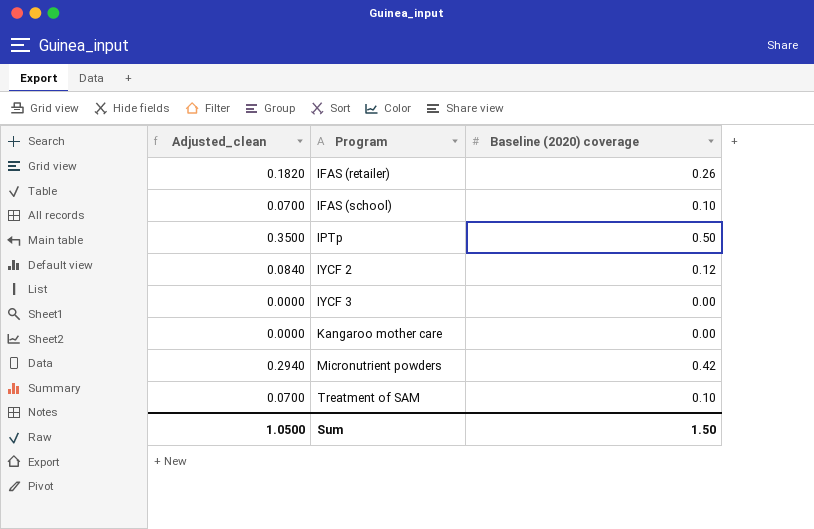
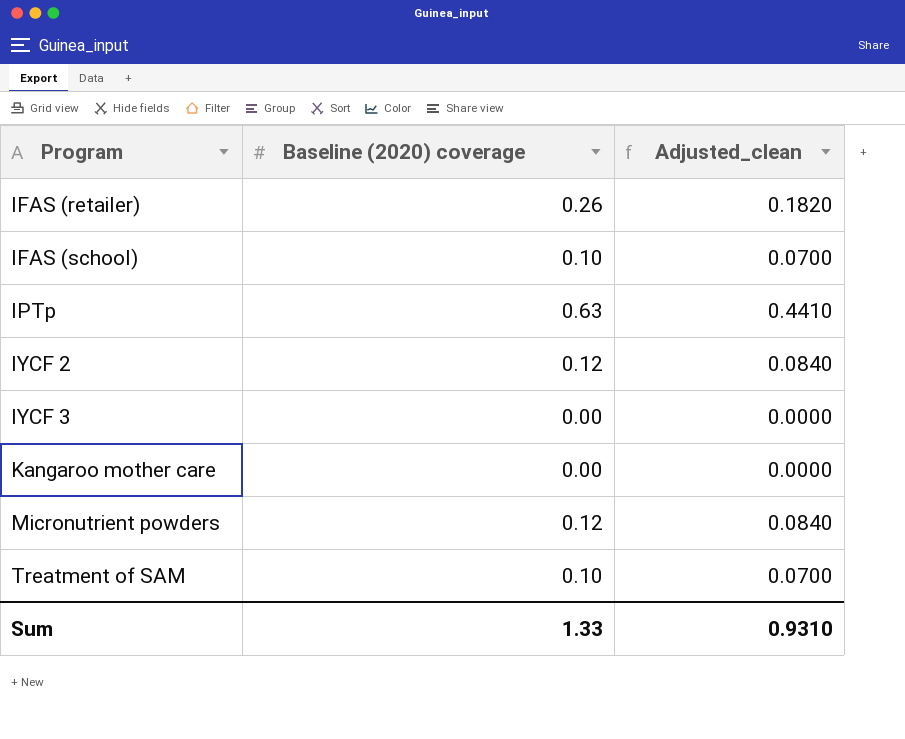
column Adjusted_clean | position: 1 -> 3
IPTp | Baseline (2020) coverage: 0.50 -> 0.63
IPTp | Adjusted_clean: 0.3500 -> 0.4410
Micronutrient powders | Baseline (2020) coverage: 0.42 -> 0.12
Micronutrient powders | Adjusted_clean: 0.2940 -> 0.0840
Sum | Baseline (2020) coverage: 1.50 -> 1.33
Sum | Adjusted_clean: 1.0500 -> 0.9310

